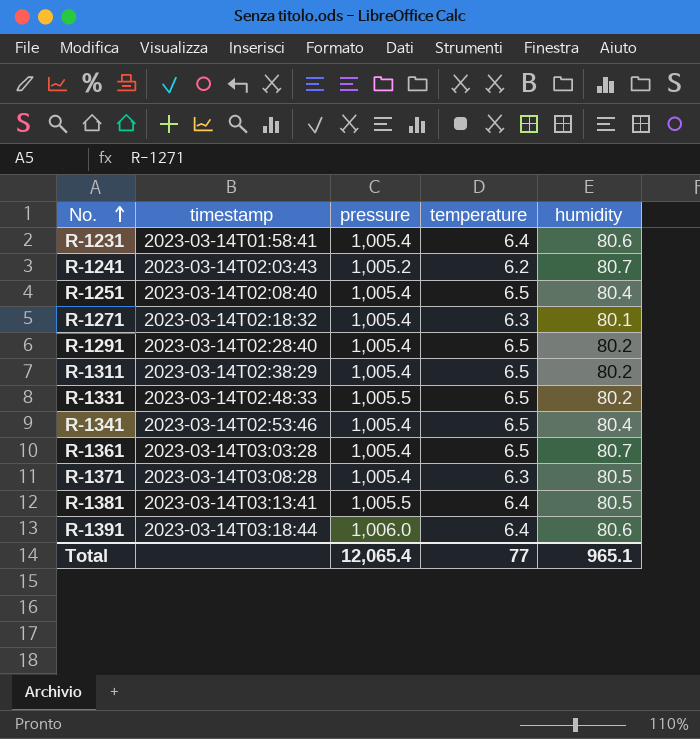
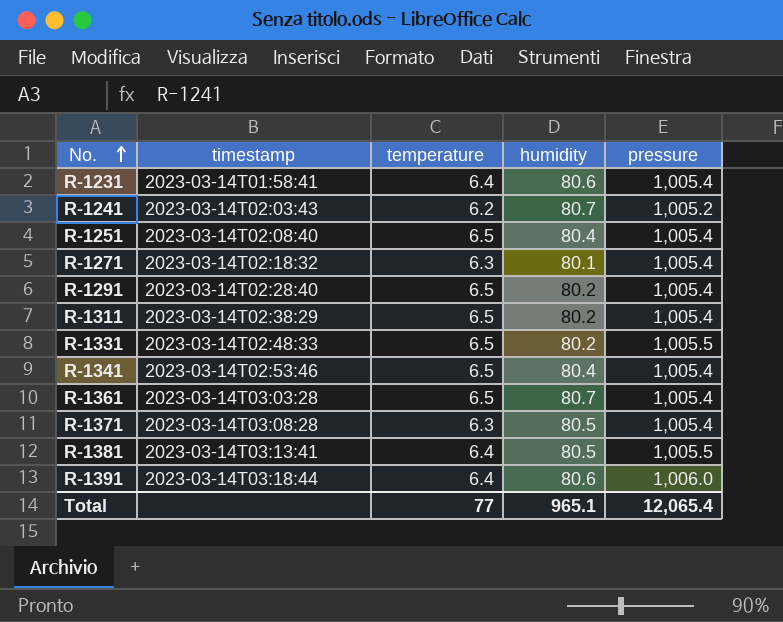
column pressure | position: 3 -> 5

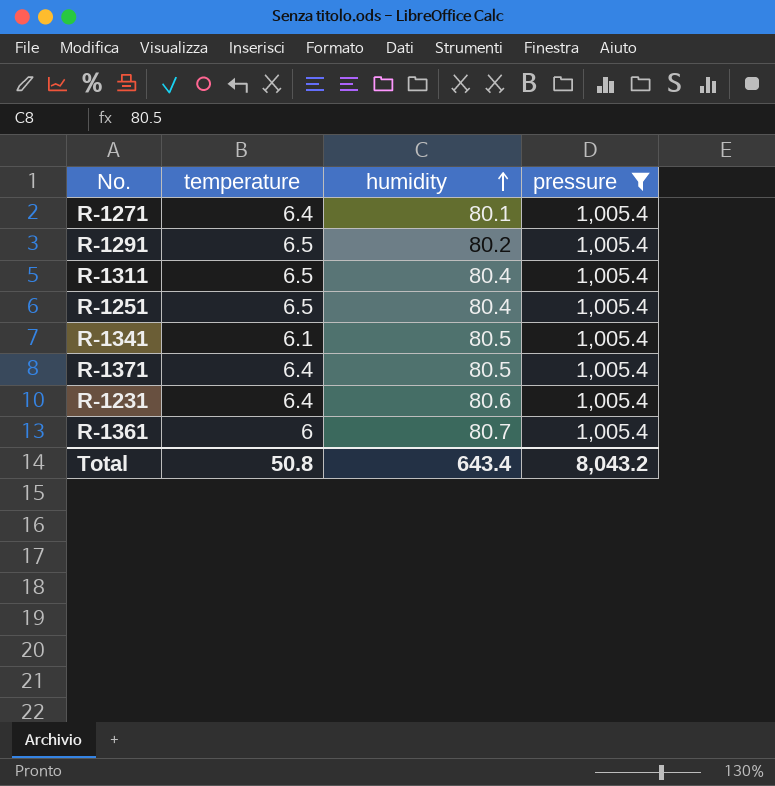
filter: none -> pressure = 1,005.4
row order: No. ascending -> humidity ascending
column timestamp | position: 2 -> none
R-1271 | temperature: 6.3 -> 6.4
R-1311 | humidity: 80.2 -> 80.4
R-1341 | temperature: 6.5 -> 6.1
R-1341 | humidity: 80.4 -> 80.5
R-1371 | temperature: 6.3 -> 6.4
R-1361 | temperature: 6.5 -> 6
Total | temperature: 77 -> 50.8
Total | humidity: 965.1 -> 643.4
Total | pressure: 12,065.4 -> 8,043.2

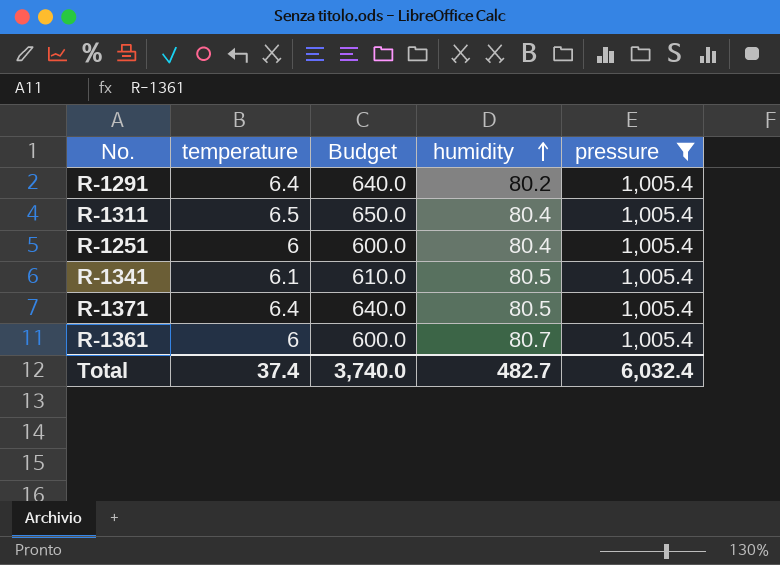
column Budget | formula: none -> [temperature] * 100
row R-1271: 6.4 | 80.1 | 1,005.4 -> none
row R-1231: 6.4 | 80.6 | 1,005.4 -> none
R-1291 | temperature: 6.5 -> 6.4
R-1251 | temperature: 6.5 -> 6
Total | temperature: 50.8 -> 37.4
Total | humidity: 643.4 -> 482.7
Total | pressure: 8,043.2 -> 6,032.4

